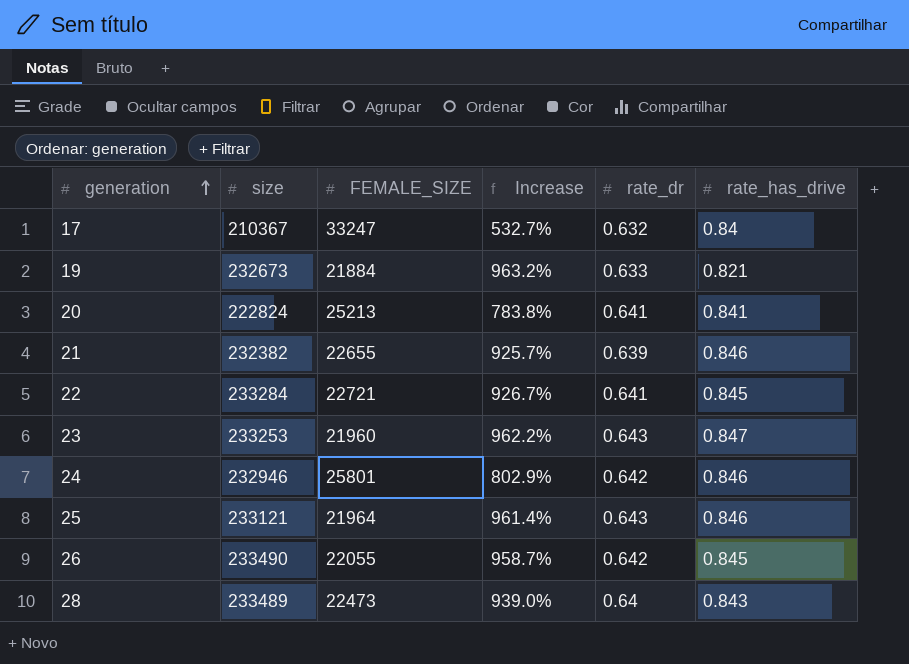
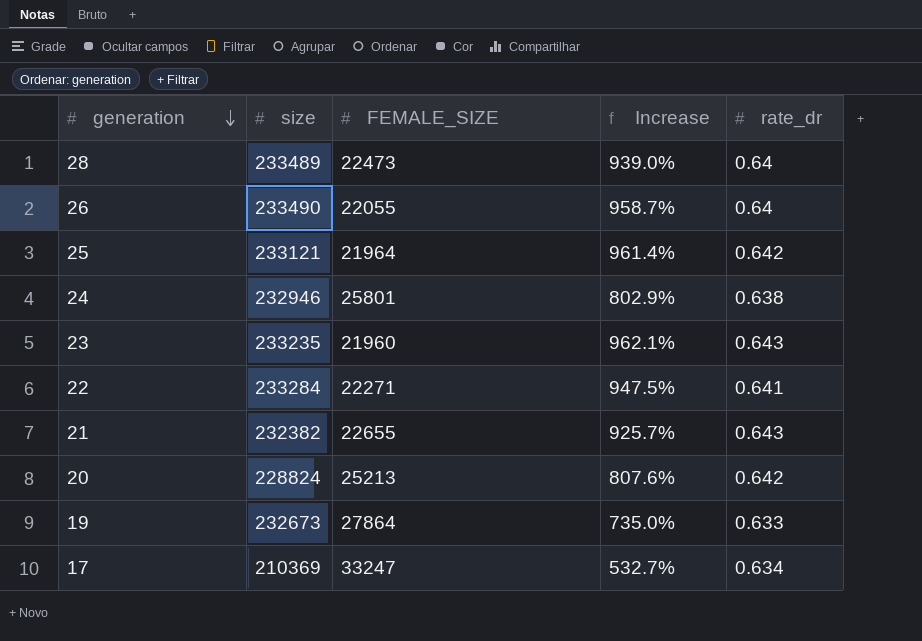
row order: generation ascending -> generation descending
column rate_has_drive | position: 6 -> none
26 | rate_dr: 0.642 -> 0.64
25 | rate_dr: 0.643 -> 0.642
24 | rate_dr: 0.642 -> 0.638
23 | size: 233253 -> 233235
23 | Increase: 962.2% -> 962.1%
22 | FEMALE_SIZE: 22721 -> 22271
22 | Increase: 926.7% -> 947.5%
21 | rate_dr: 0.639 -> 0.643
20 | size: 222824 -> 228824
20 | Increase: 783.8% -> 807.6%
20 | rate_dr: 0.641 -> 0.642
19 | FEMALE_SIZE: 21884 -> 27864
19 | Increase: 963.2% -> 735.0%
17 | size: 210367 -> 210369
17 | rate_dr: 0.632 -> 0.634

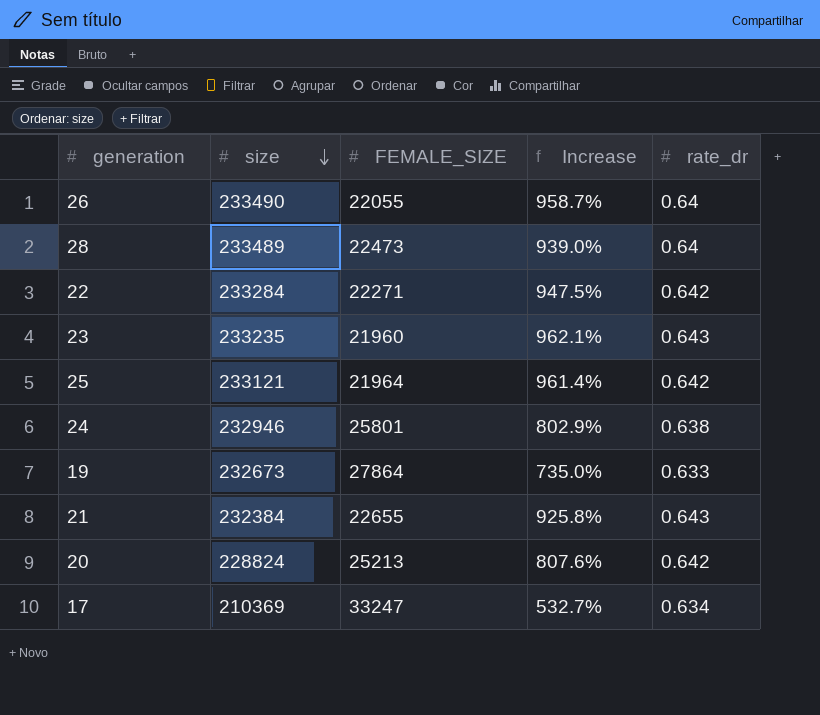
row order: generation descending -> size descending
22 | rate_dr: 0.641 -> 0.642
21 | size: 232382 -> 232384
21 | Increase: 925.7% -> 925.8%

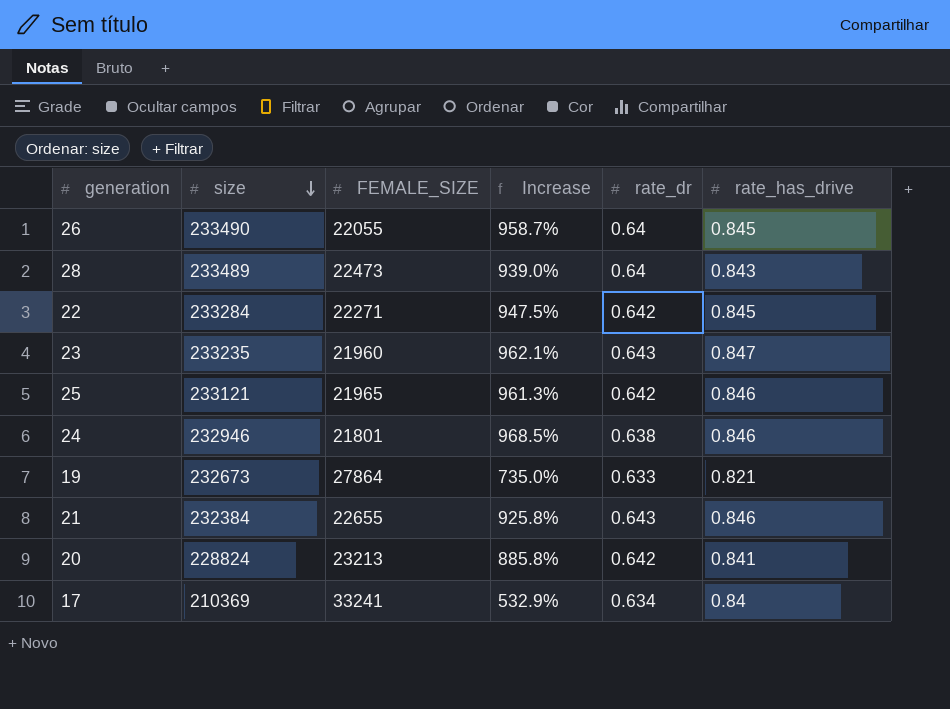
column rate_has_drive | position: none -> 6
25 | FEMALE_SIZE: 21964 -> 21965
25 | Increase: 961.4% -> 961.3%
24 | FEMALE_SIZE: 25801 -> 21801
24 | Increase: 802.9% -> 968.5%
20 | FEMALE_SIZE: 25213 -> 23213
20 | Increase: 807.6% -> 885.8%
17 | FEMALE_SIZE: 33247 -> 33241
17 | Increase: 532.7% -> 532.9%

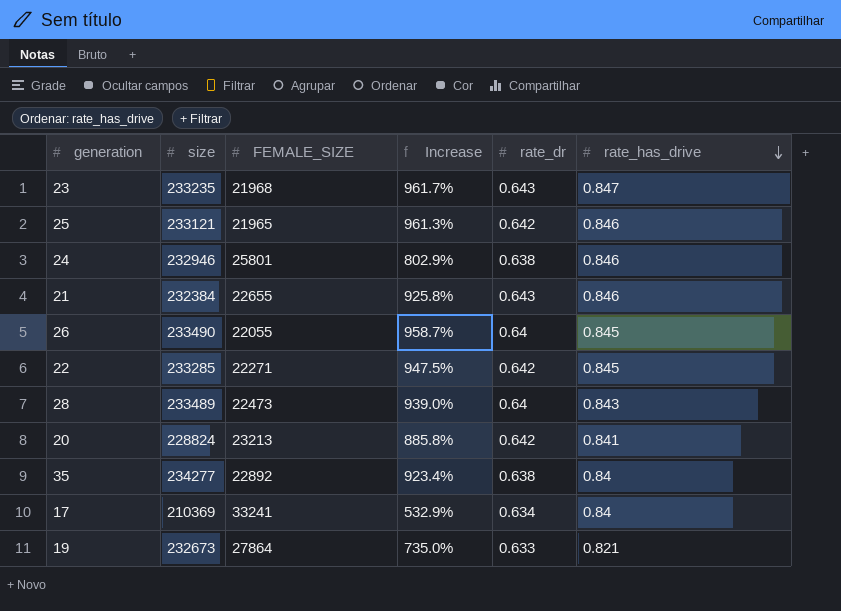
row order: size descending -> rate_has_drive descending
23 | FEMALE_SIZE: 21960 -> 21968
23 | Increase: 962.1% -> 961.7%
24 | FEMALE_SIZE: 21801 -> 25801
24 | Increase: 968.5% -> 802.9%
22 | size: 233284 -> 233285
row 35: none -> 234277 | 22892 | 923.4% | 0.638 | 0.84

